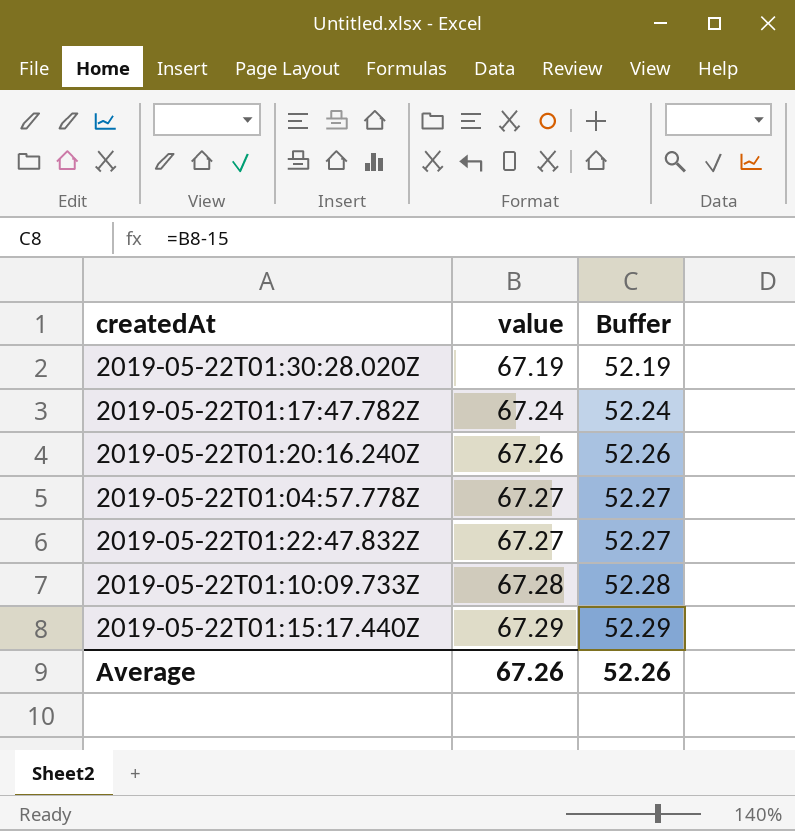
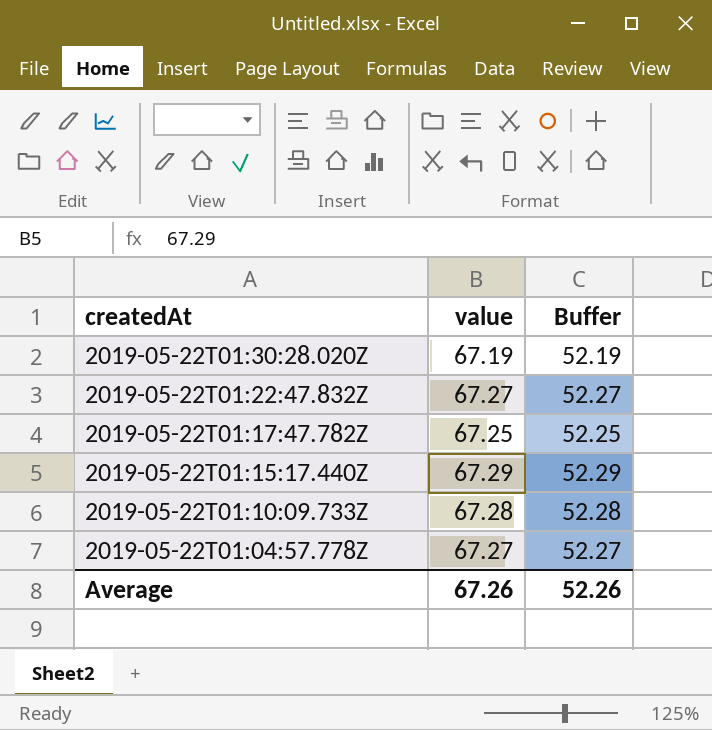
row order: value ascending -> createdAt descending
row 2019-05-22T01:20:16.240Z: 67.26 | 52.26 -> none
2019-05-22T01:17:47.782Z | value: 67.24 -> 67.25
2019-05-22T01:17:47.782Z | Buffer: 52.24 -> 52.25

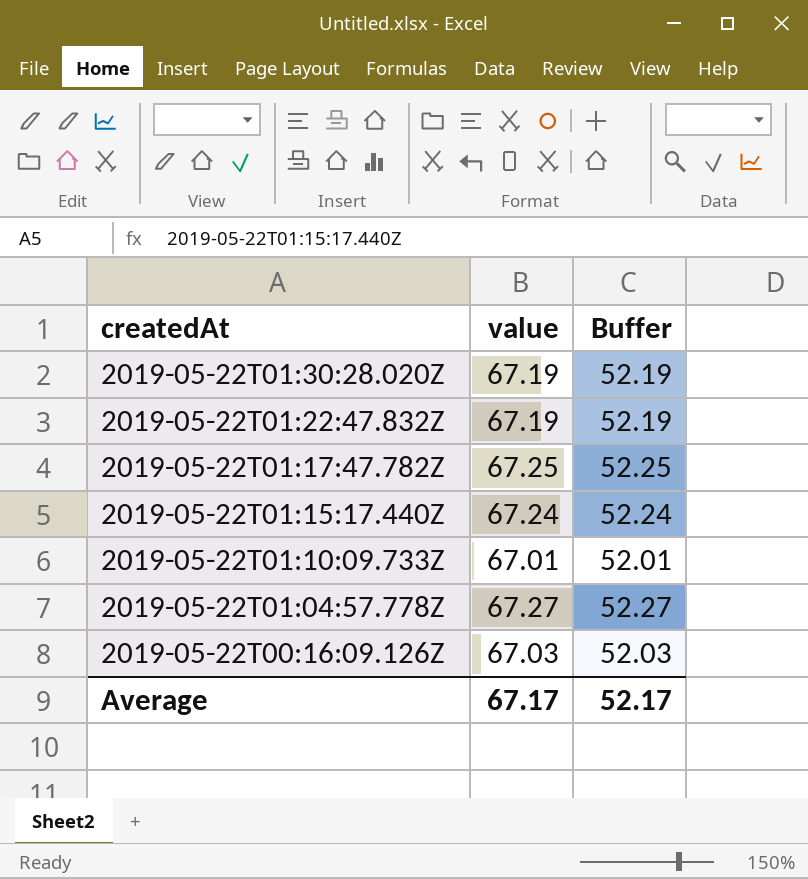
2019-05-22T01:22:47.832Z | value: 67.27 -> 67.19
2019-05-22T01:22:47.832Z | Buffer: 52.27 -> 52.19
2019-05-22T01:15:17.440Z | value: 67.29 -> 67.24
2019-05-22T01:15:17.440Z | Buffer: 52.29 -> 52.24
2019-05-22T01:10:09.733Z | value: 67.28 -> 67.01
2019-05-22T01:10:09.733Z | Buffer: 52.28 -> 52.01
row 2019-05-22T00:16:09.126Z: none -> 67.03 | 52.03
Average | value: 67.26 -> 67.17
Average | Buffer: 52.26 -> 52.17

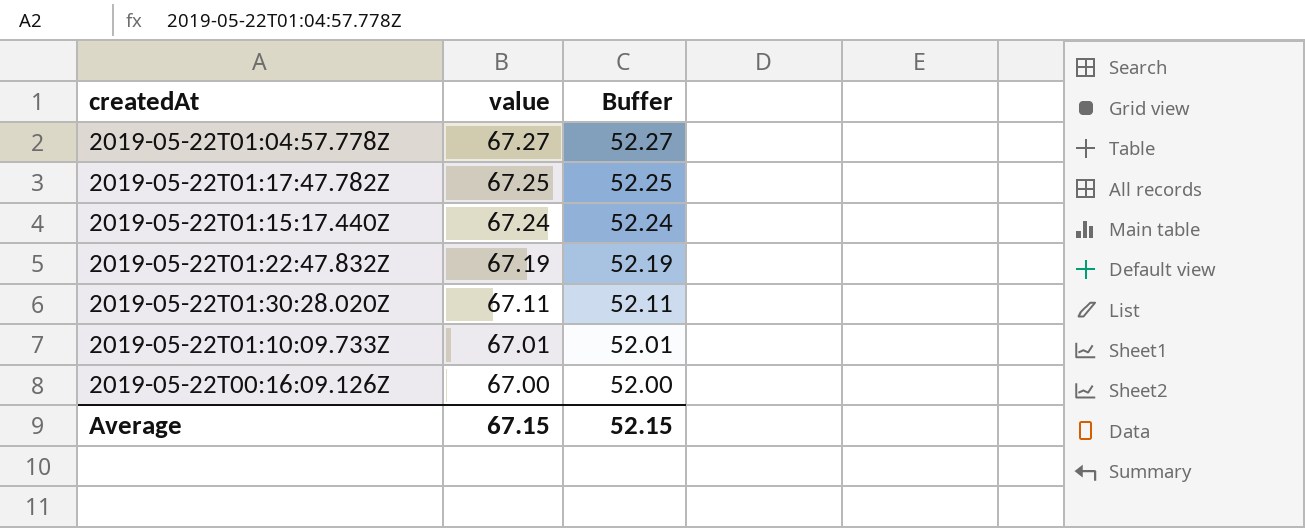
row order: createdAt descending -> value descending
2019-05-22T01:30:28.020Z | value: 67.19 -> 67.11
2019-05-22T01:30:28.020Z | Buffer: 52.19 -> 52.11
2019-05-22T00:16:09.126Z | value: 67.03 -> 67.00
2019-05-22T00:16:09.126Z | Buffer: 52.03 -> 52.00
Average | value: 67.17 -> 67.15
Average | Buffer: 52.17 -> 52.15

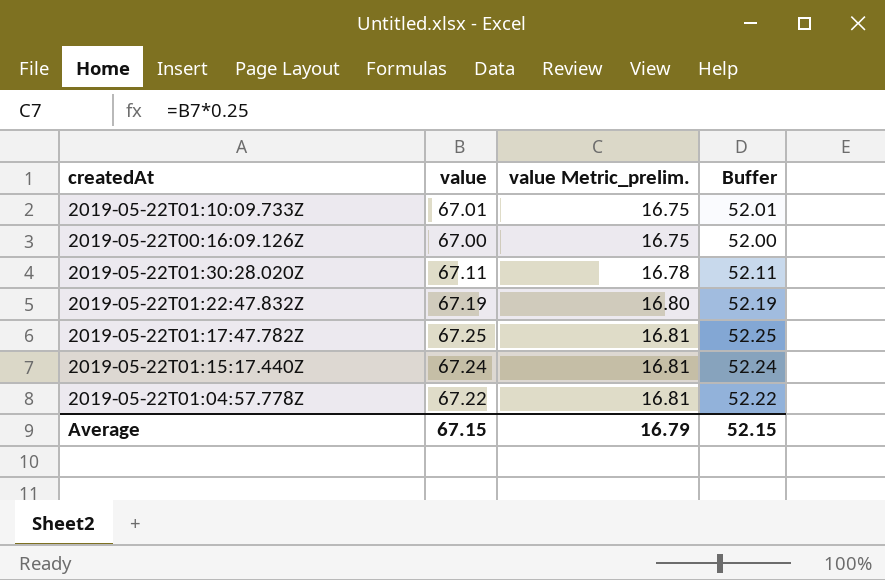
row order: value descending -> value Metric_prelim. ascending
column value Metric_prelim. | formula: none -> [value] * 0.25
2019-05-22T01:04:57.778Z | value: 67.27 -> 67.22
2019-05-22T01:04:57.778Z | Buffer: 52.27 -> 52.22

